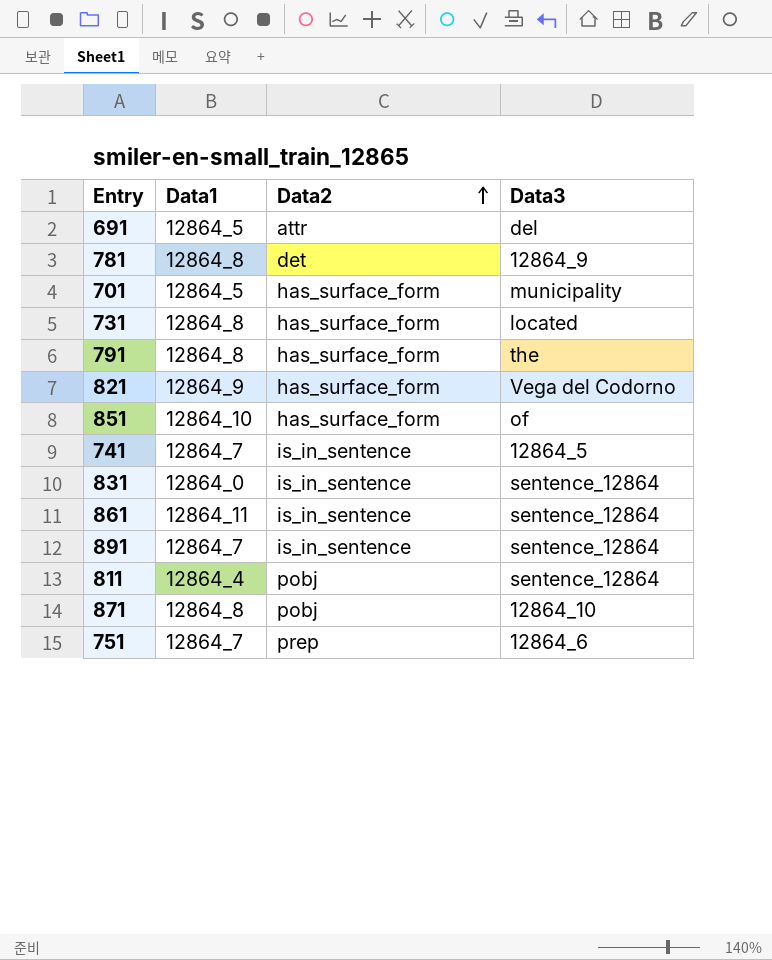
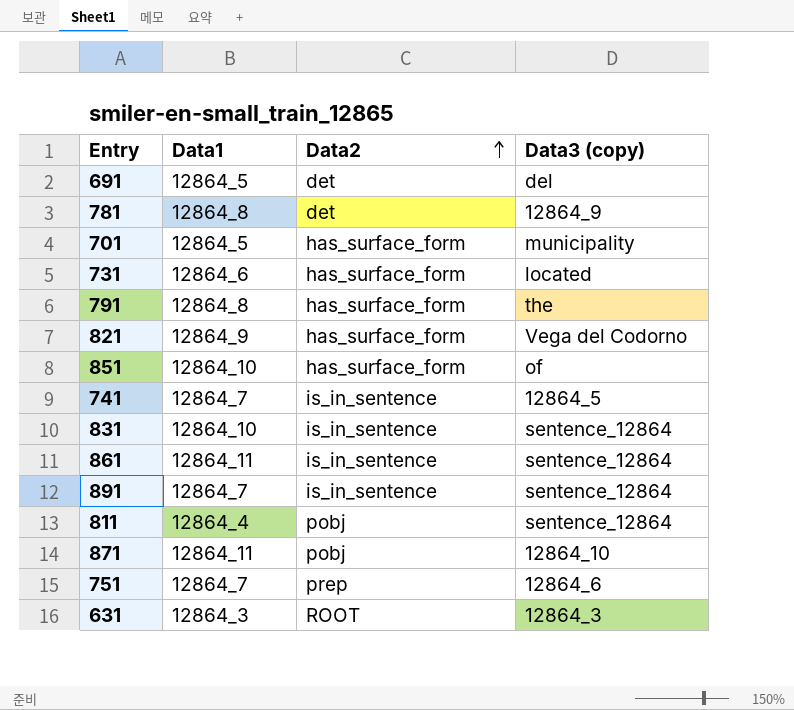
column name: Data3 -> Data3 (copy)
691 | Data2: attr -> det
731 | Data1: 12864_8 -> 12864_6
831 | Data1: 12864_0 -> 12864_10
871 | Data1: 12864_8 -> 12864_11
row 631: none -> 12864_3 | ROOT | 12864_3

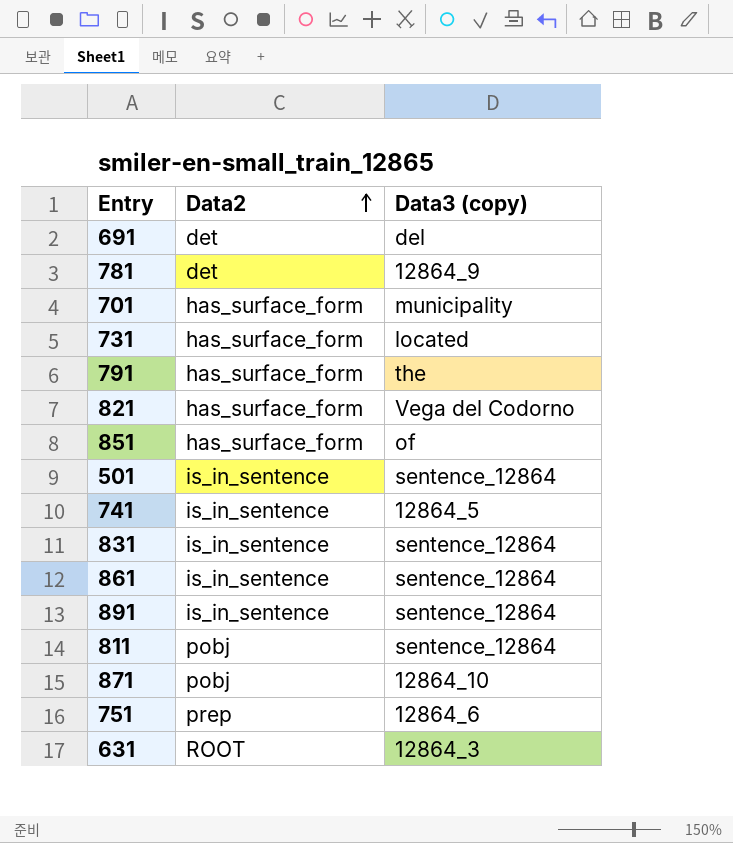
column Data1 | position: 2 -> none
row 501: none -> is_in_sentence | sentence_12864

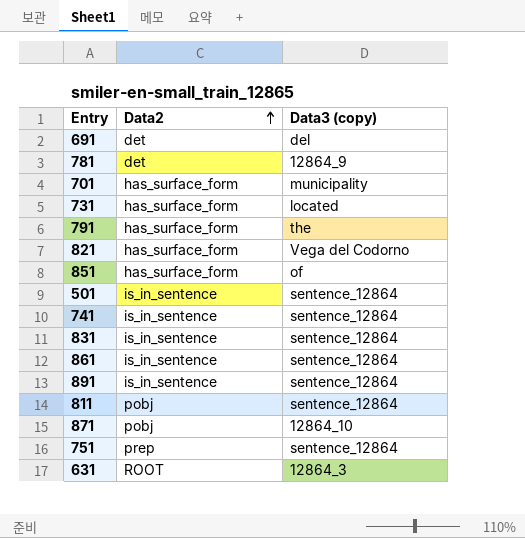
741 | Data3 (copy): 12864_5 -> sentence_12864
751 | Data3 (copy): 12864_6 -> sentence_12864

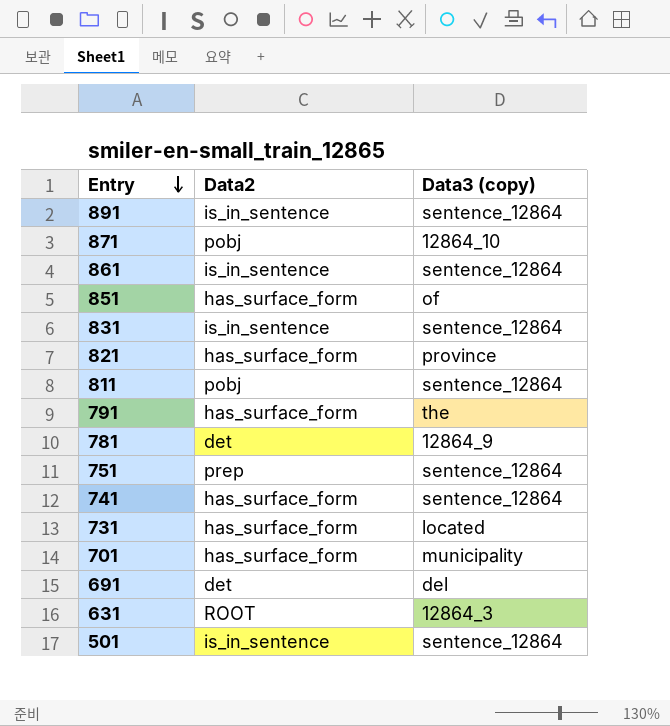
row order: Data2 ascending -> Entry descending
821 | Data3 (copy): Vega del Codorno -> province
741 | Data2: is_in_sentence -> has_surface_form

